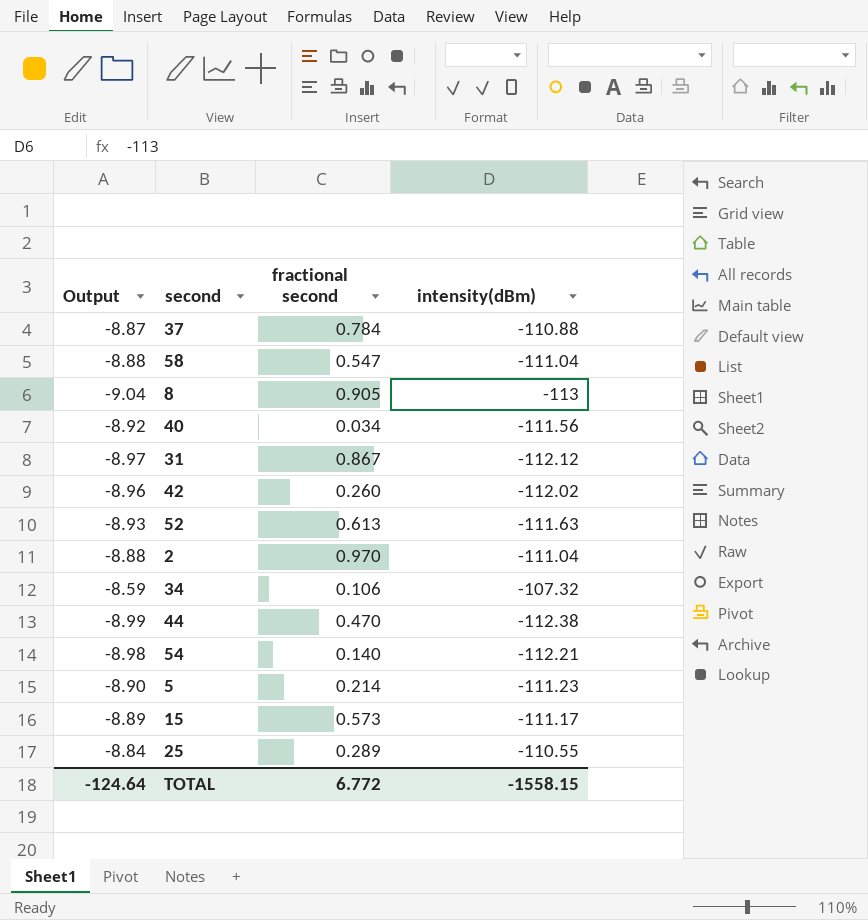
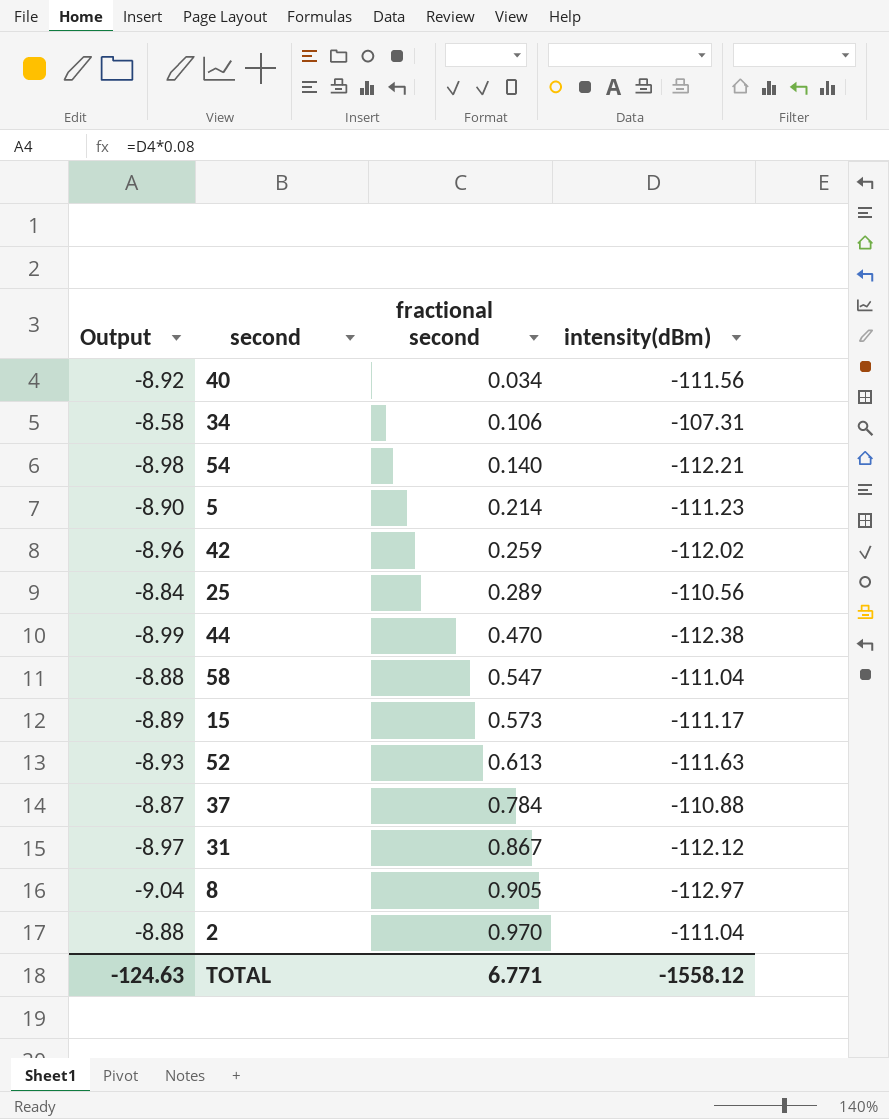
row order: none -> fractional second ascending
34 | Output: -8.59 -> -8.58
34 | intensity(dBm): -107.32 -> -107.31
42 | fractional second: 0.260 -> 0.259
25 | intensity(dBm): -110.55 -> -110.56
8 | intensity(dBm): -113 -> -112.97
TOTAL | Output: -124.64 -> -124.63
TOTAL | fractional second: 6.772 -> 6.771
TOTAL | intensity(dBm): -1558.15 -> -1558.12

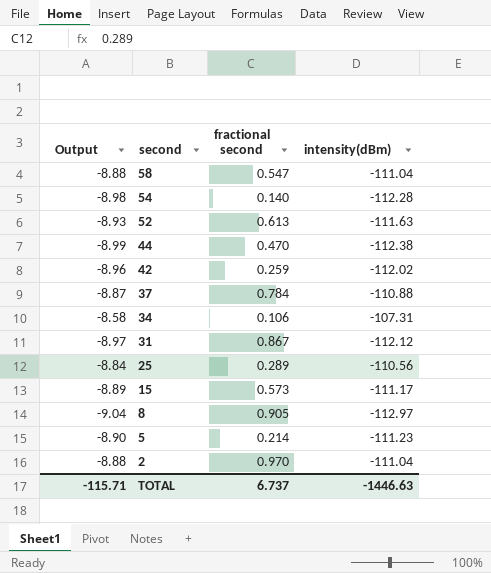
row order: fractional second ascending -> second descending
row 40: -8.92 | 0.034 | -111.56 -> none
54 | intensity(dBm): -112.21 -> -112.28
TOTAL | Output: -124.63 -> -115.71
TOTAL | fractional second: 6.771 -> 6.737
TOTAL | intensity(dBm): -1558.12 -> -1446.63

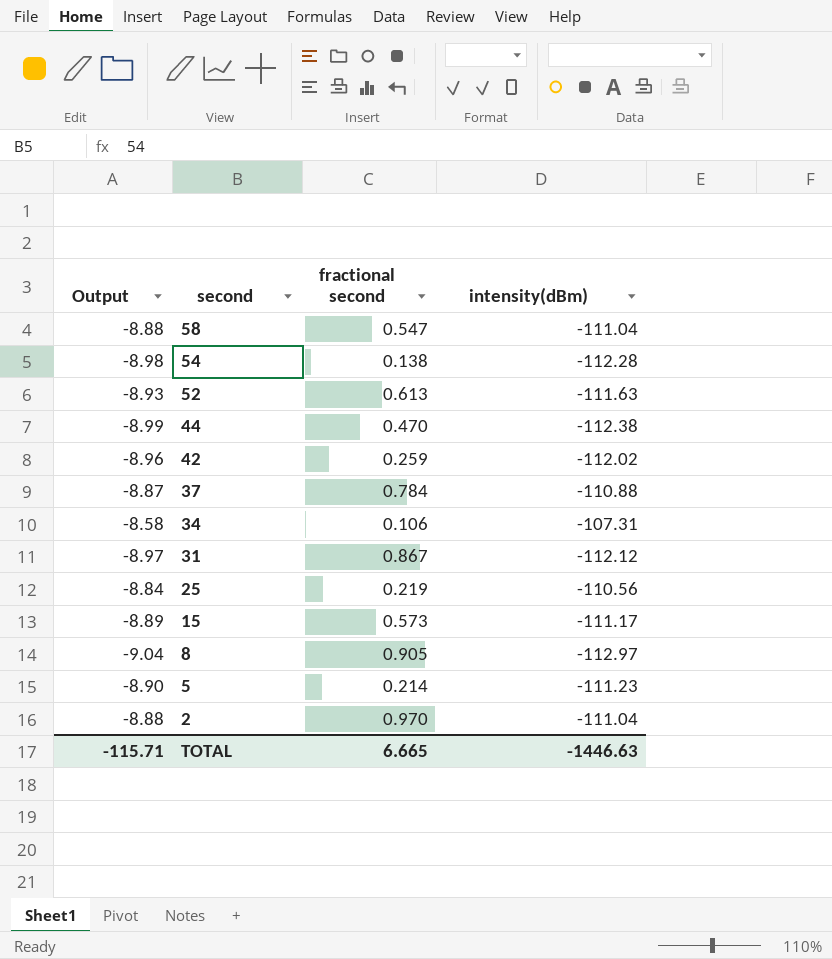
54 | fractional second: 0.140 -> 0.138
25 | fractional second: 0.289 -> 0.219
TOTAL | fractional second: 6.737 -> 6.665

